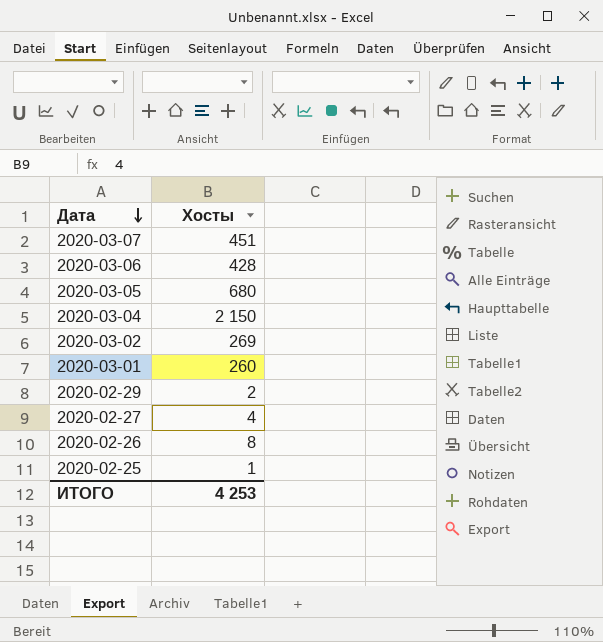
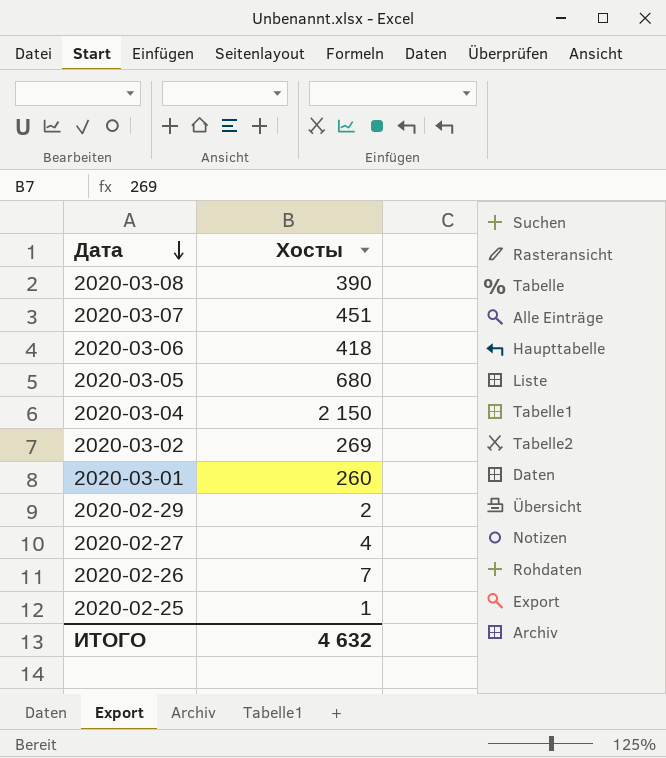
row 2020-03-08: none -> 390
2020-03-06 | Хосты: 428 -> 418
2020-02-26 | Хосты: 8 -> 7
ИТОГО | Хосты: 4 253 -> 4 632

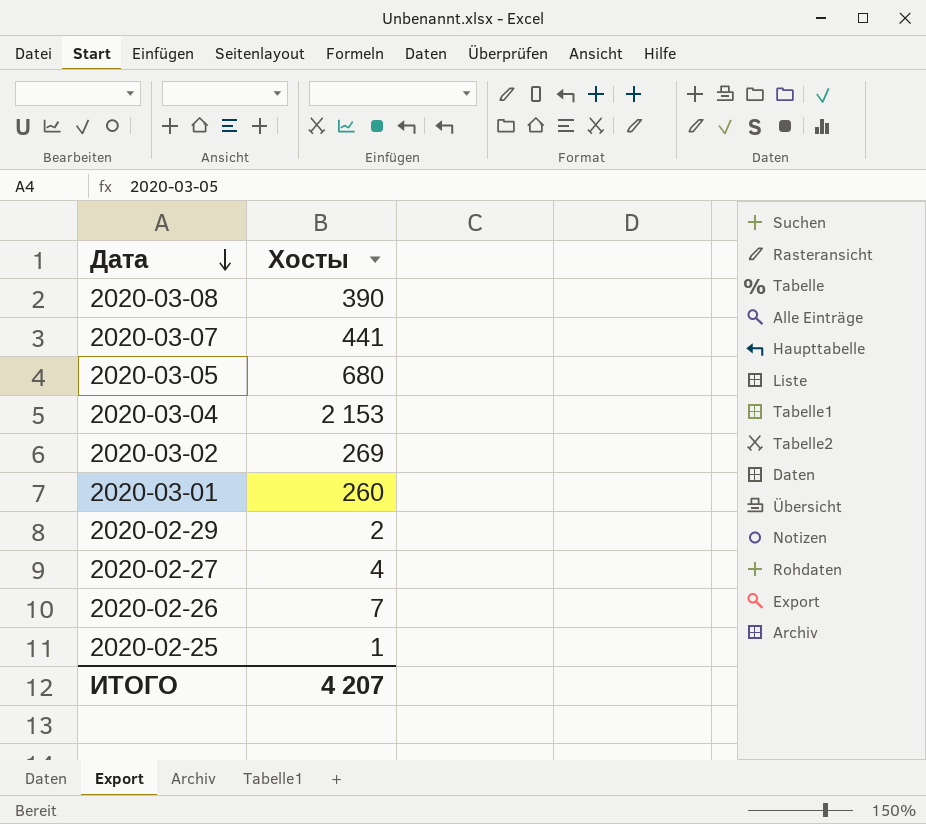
row 2020-03-06: 418 -> none
2020-03-07 | Хосты: 451 -> 441
2020-03-04 | Хосты: 2 150 -> 2 153
ИТОГО | Хосты: 4 632 -> 4 207

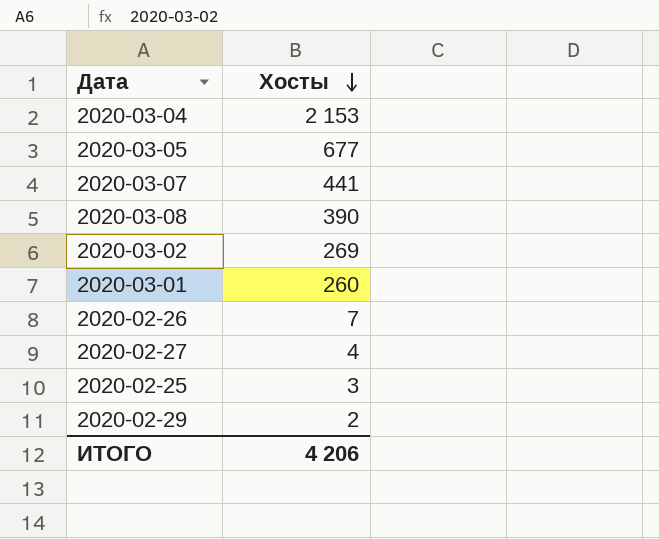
row order: Дата descending -> Хосты descending
2020-03-05 | Хосты: 680 -> 677
2020-02-25 | Хосты: 1 -> 3
ИТОГО | Хосты: 4 207 -> 4 206

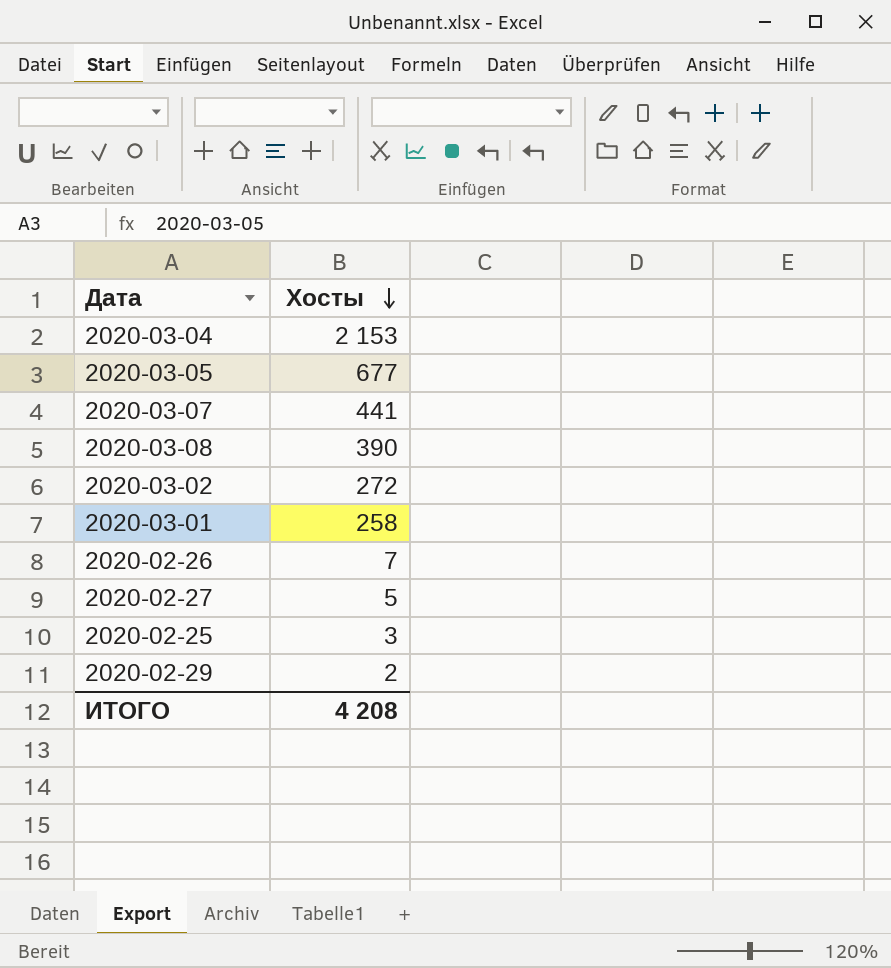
2020-03-02 | Хосты: 269 -> 272
2020-03-01 | Хосты: 260 -> 258
2020-02-27 | Хосты: 4 -> 5
ИТОГО | Хосты: 4 206 -> 4 208

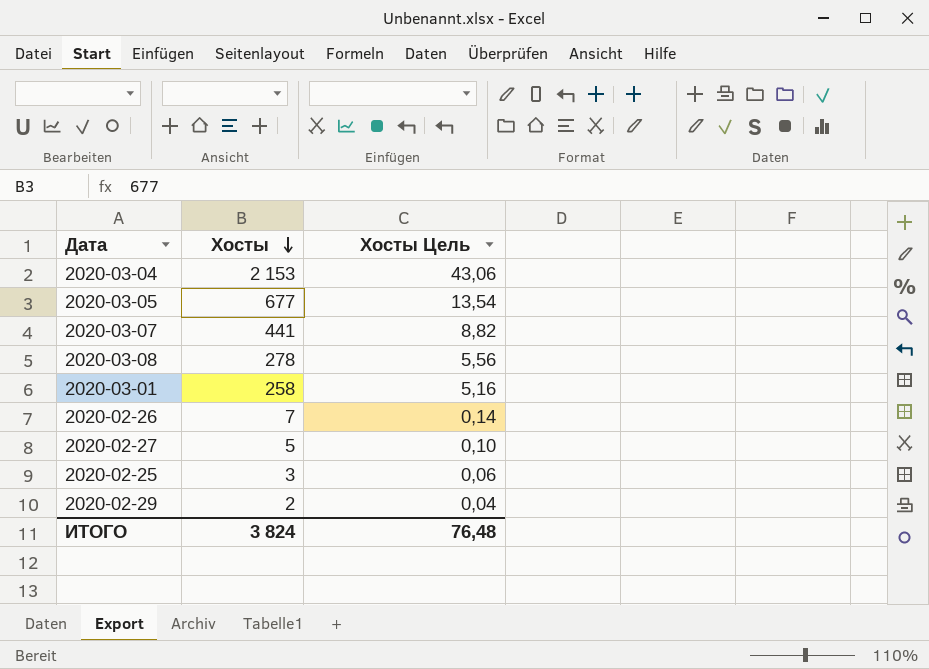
column Хосты Цель | formula: none -> [Хосты] * 0,02
row 2020-03-02: 272 -> none
2020-03-08 | Хосты: 390 -> 278
ИТОГО | Хосты: 4 208 -> 3 824

